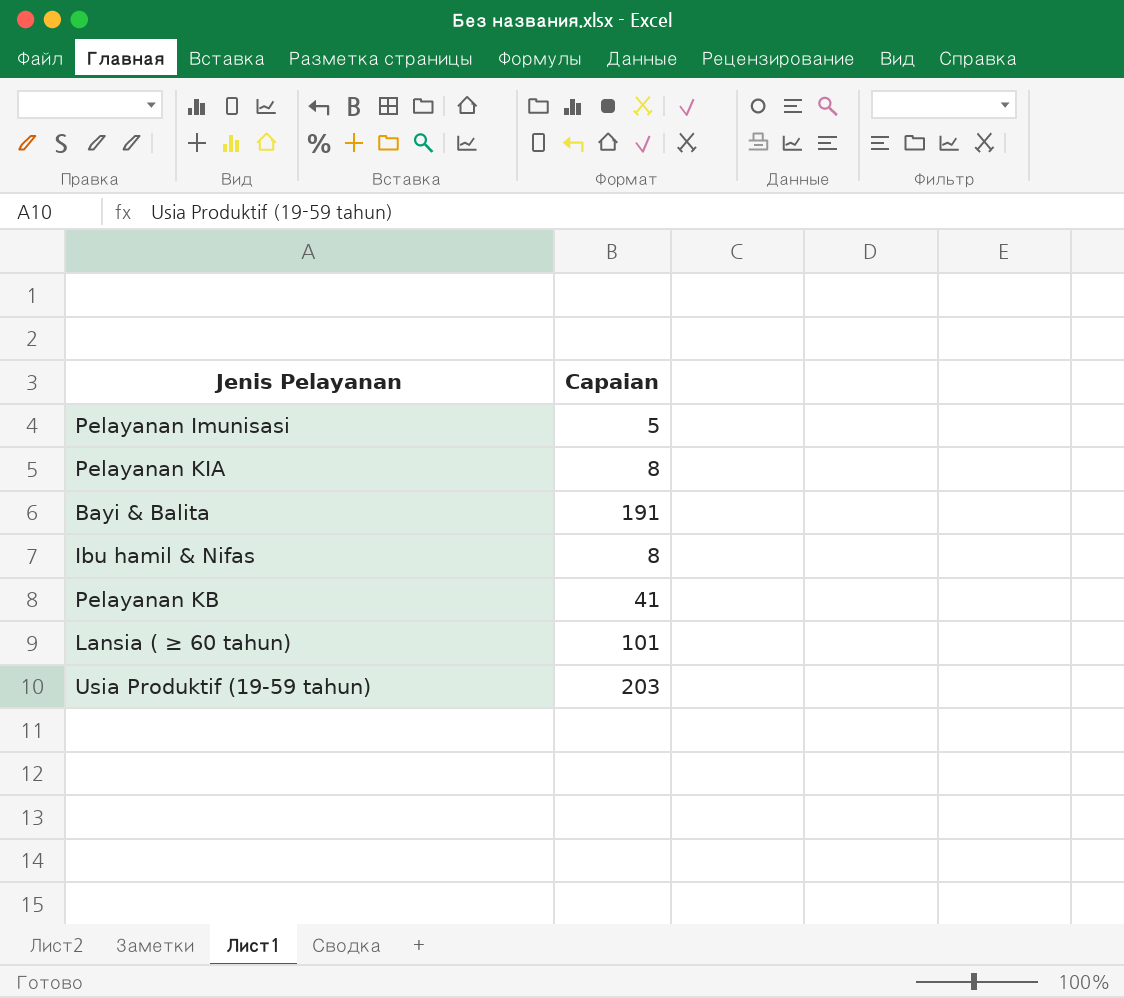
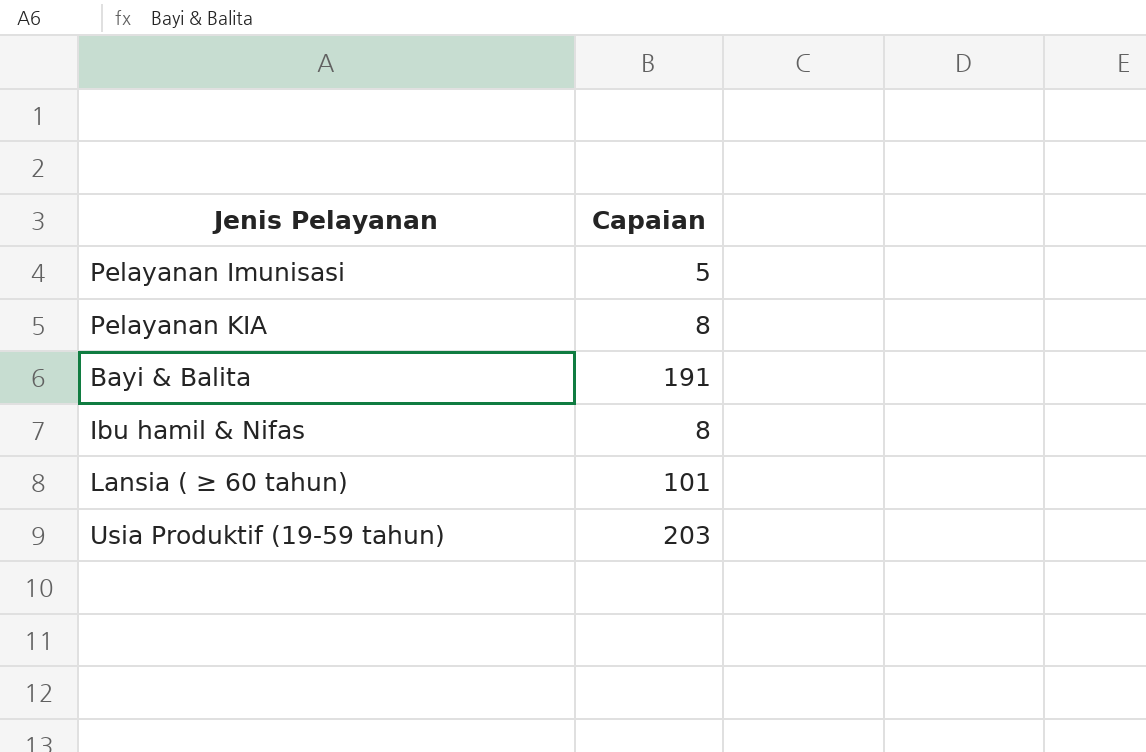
row Pelayanan KB: 41 -> none

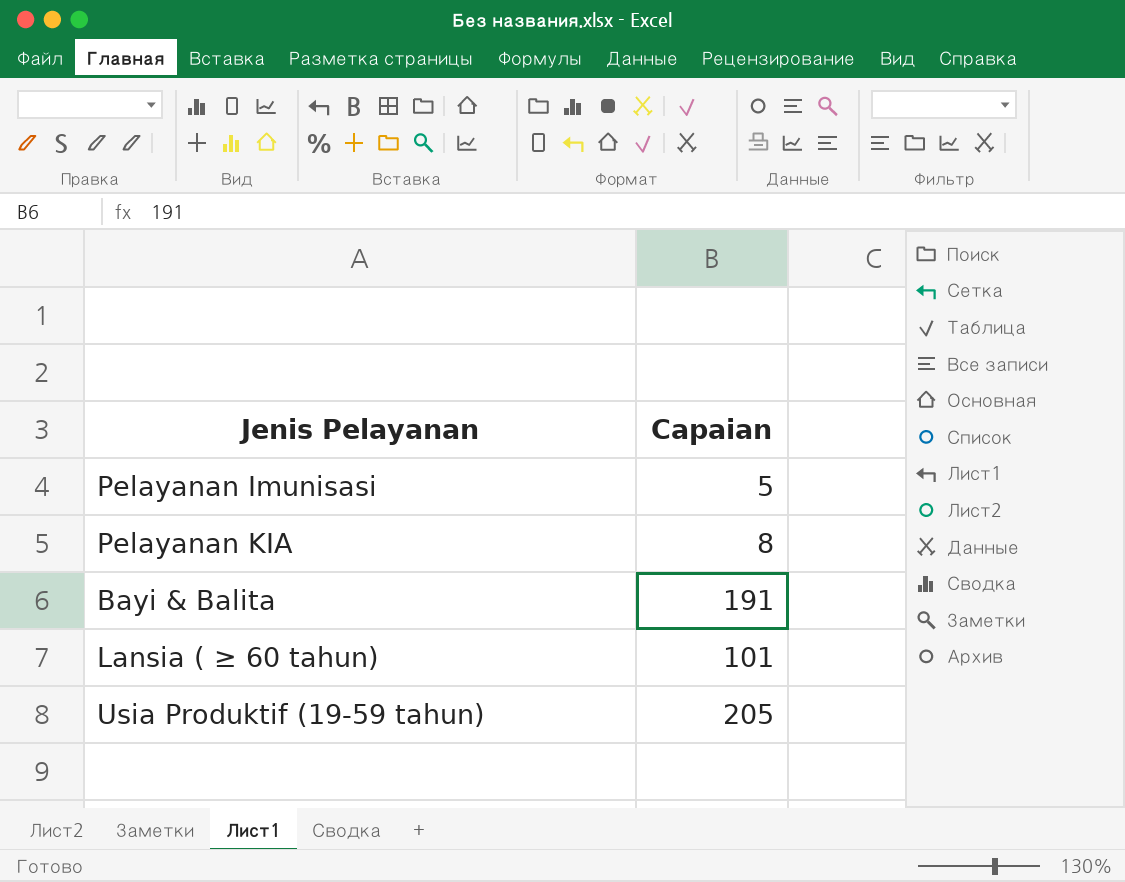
row Ibu hamil & Nifas: 8 -> none
Usia Produktif (19-59 tahun) | Capaian: 203 -> 205

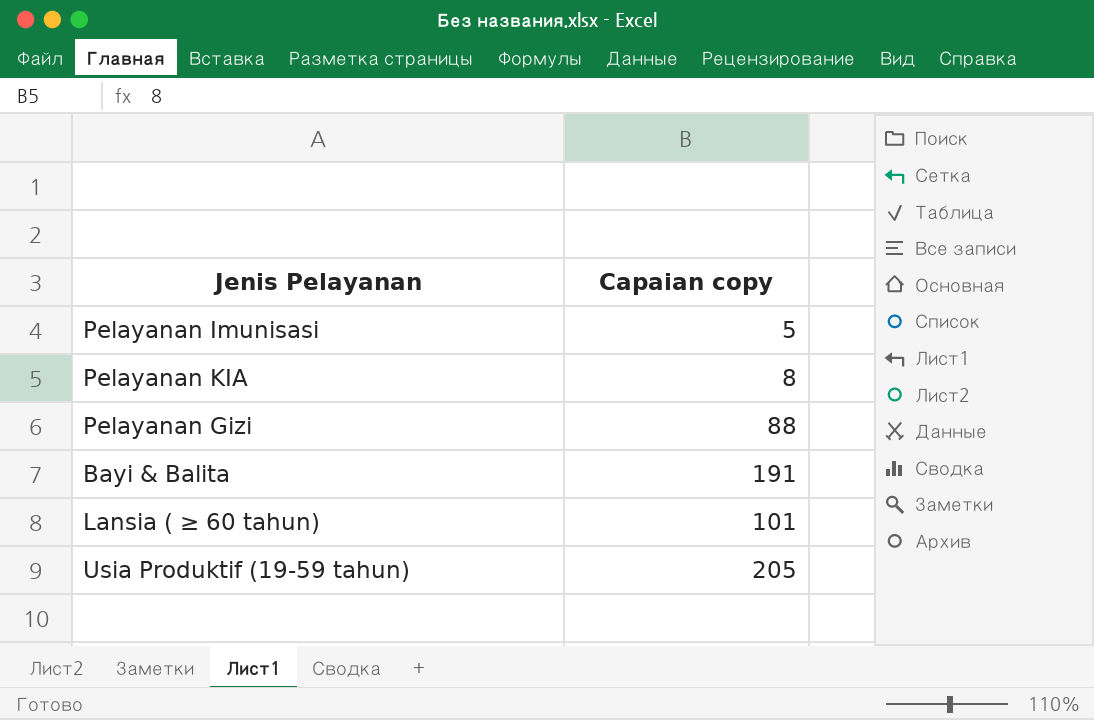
column name: Capaian -> Capaian copy
row Pelayanan Gizi: none -> 88

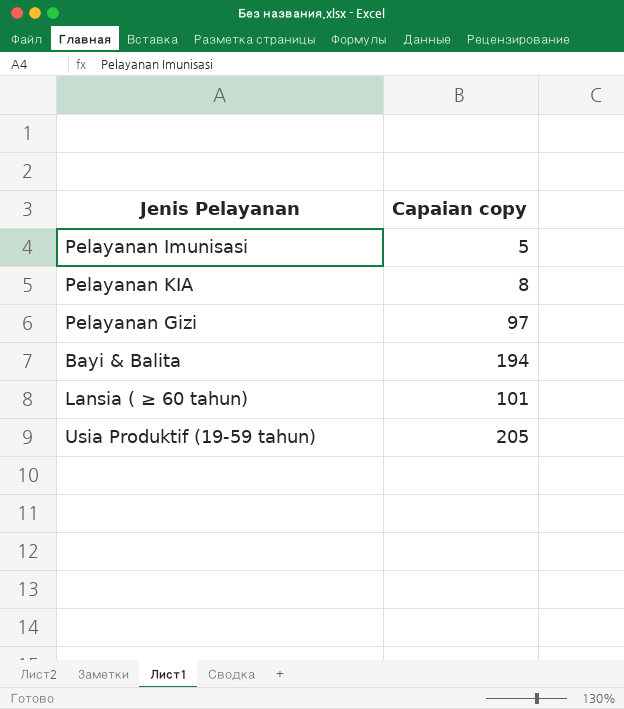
Pelayanan Gizi | Capaian copy: 88 -> 97
Bayi & Balita | Capaian copy: 191 -> 194

